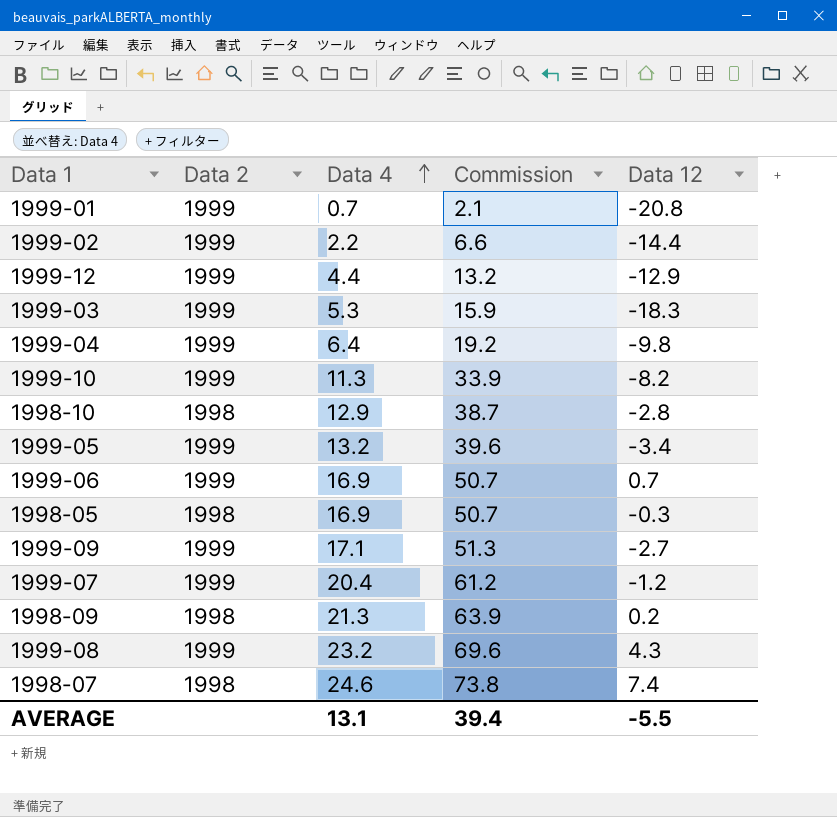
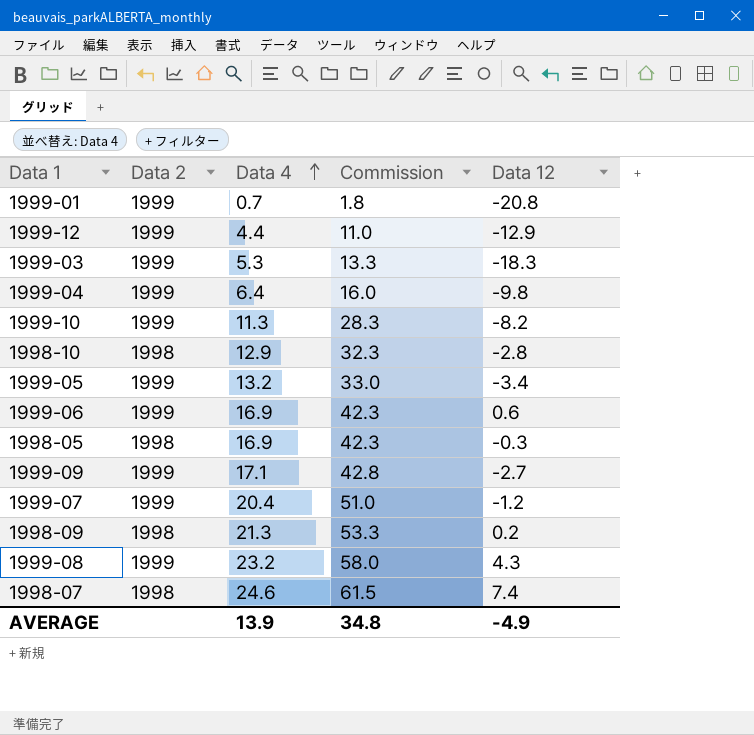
column Commission | formula: [Data 4] * 3 -> [Data 4] * 2.5
row 1999-02: 1999 | 2.2 | 6.6 | -14.4 -> none
1999-06 | Data 12: 0.7 -> 0.6
AVERAGE | Data 4: 13.1 -> 13.9
AVERAGE | Commission: 39.4 -> 34.8
AVERAGE | Data 12: -5.5 -> -4.9

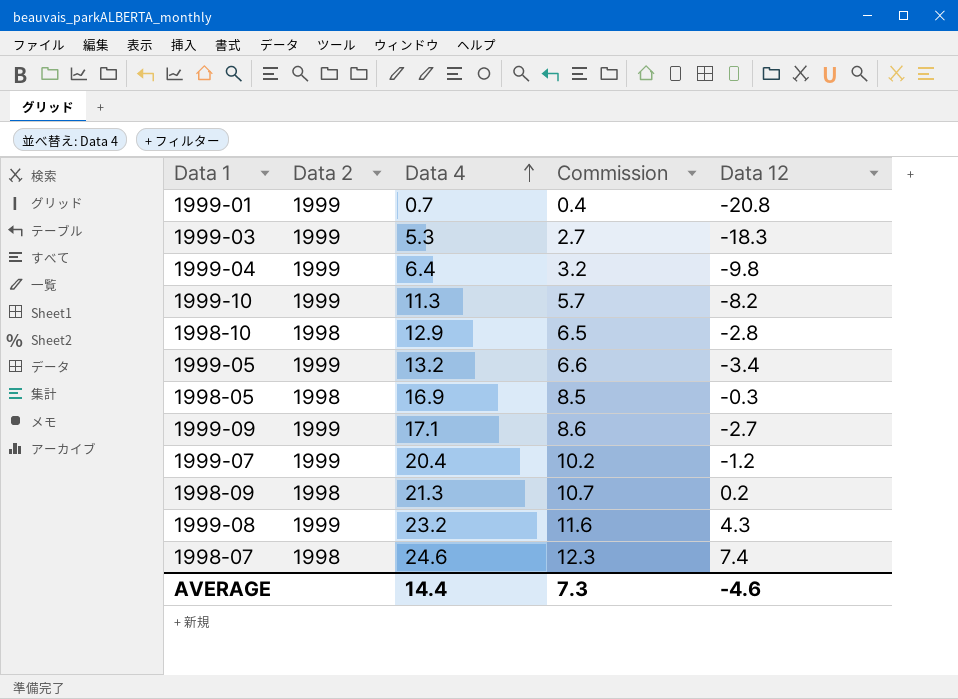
column Commission | formula: [Data 4] * 2.5 -> [Data 4] * 0.5
row 1999-12: 1999 | 4.4 | 11.0 | -12.9 -> none
row 1999-06: 1999 | 16.9 | 42.3 | 0.6 -> none
AVERAGE | Data 4: 13.9 -> 14.4
AVERAGE | Commission: 34.8 -> 7.3
AVERAGE | Data 12: -4.9 -> -4.6

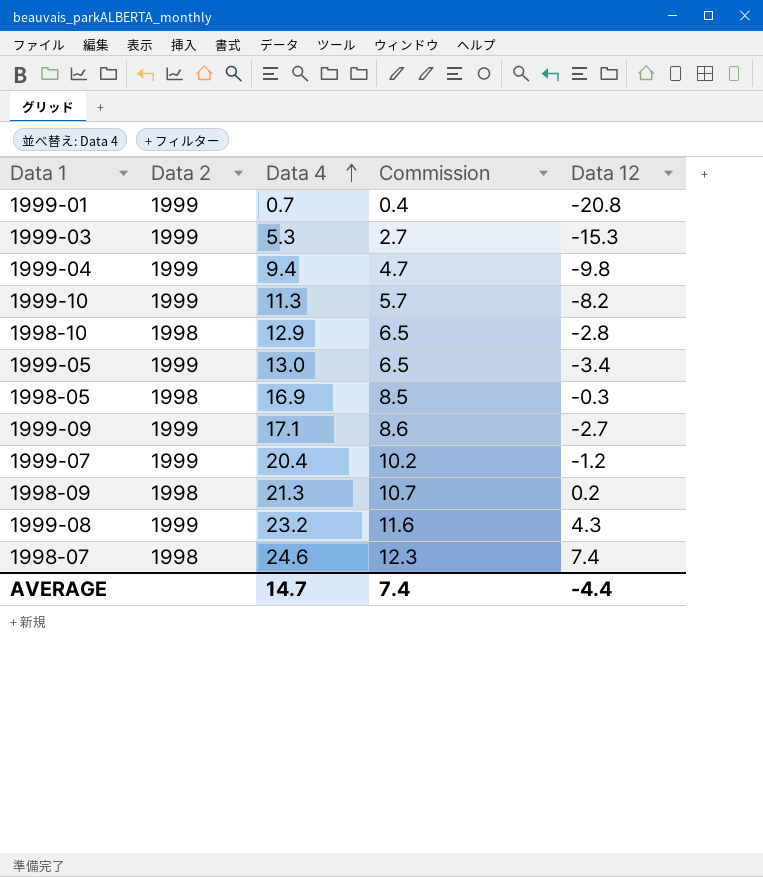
1999-03 | Data 12: -18.3 -> -15.3
1999-04 | Data 4: 6.4 -> 9.4
1999-04 | Commission: 3.2 -> 4.7
1999-05 | Data 4: 13.2 -> 13.0
1999-05 | Commission: 6.6 -> 6.5
AVERAGE | Data 4: 14.4 -> 14.7
AVERAGE | Commission: 7.3 -> 7.4
AVERAGE | Data 12: -4.6 -> -4.4

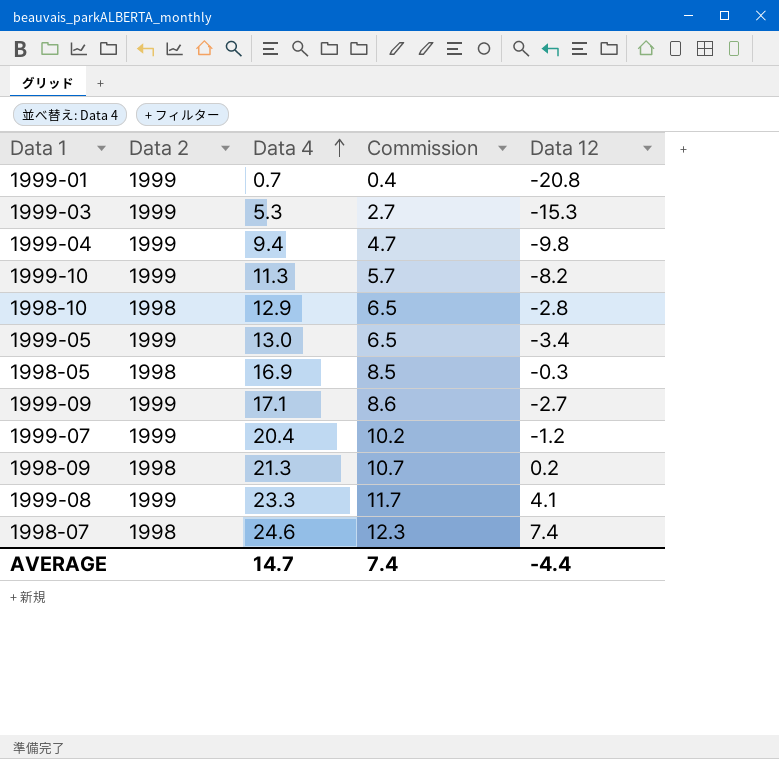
1999-08 | Data 4: 23.2 -> 23.3
1999-08 | Commission: 11.6 -> 11.7
1999-08 | Data 12: 4.3 -> 4.1

